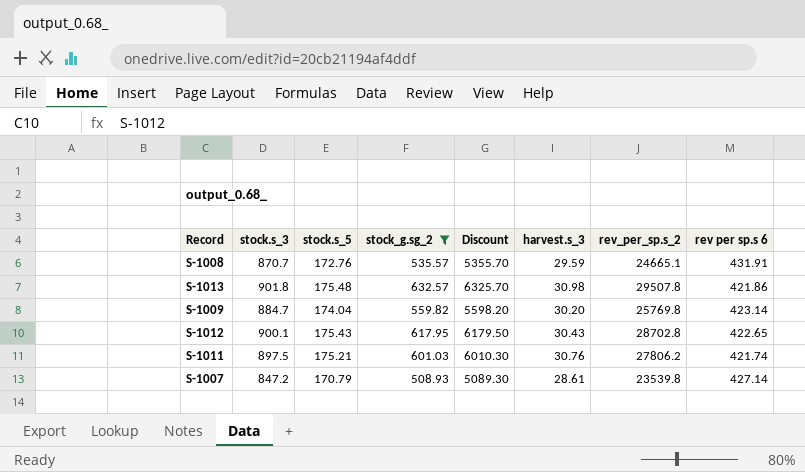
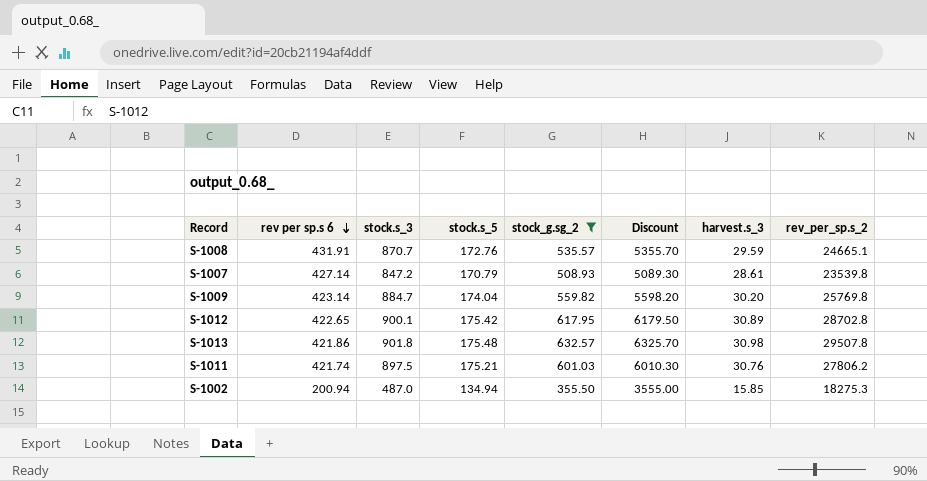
row order: none -> rev per sp.s 6 descending
column rev per sp.s 6 | position: 8 -> 2
S-1012 | stock.s_5: 175.43 -> 175.42
S-1012 | harvest.s_3: 30.43 -> 30.89
row S-1002: none -> 200.94 | 487.0 | 134.94 | 355.50 | 3555.00 | 15.85 | 18275.3

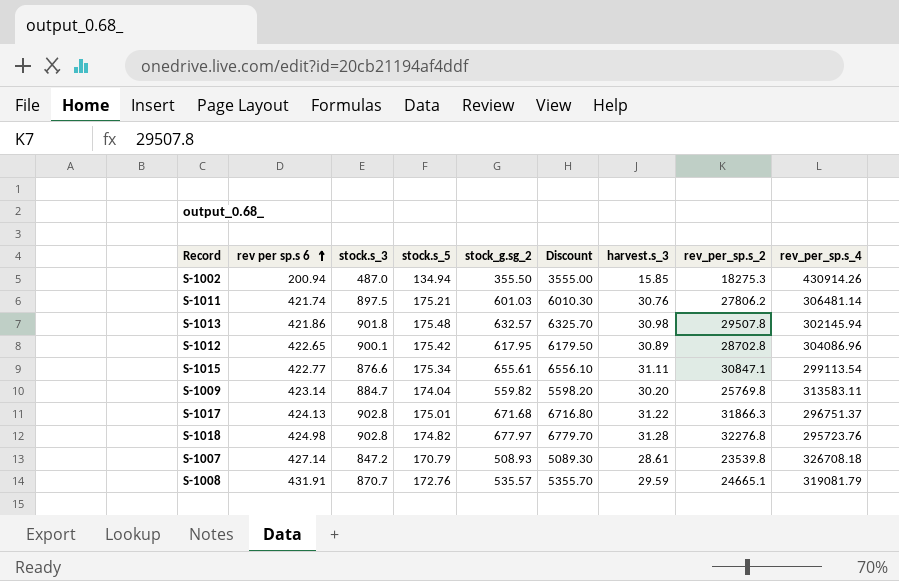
filter: stock_g.sg_2 <= 632.57 -> none
row order: rev per sp.s 6 descending -> rev per sp.s 6 ascending
column rev_per_sp.s_4 | position: none -> 9

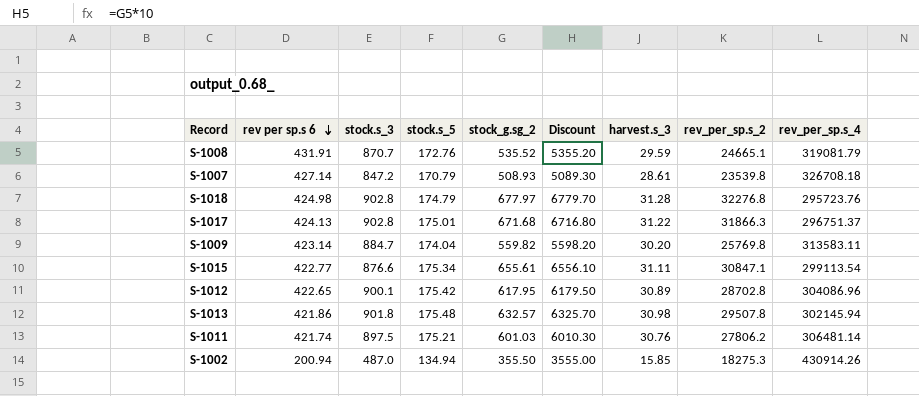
row order: rev per sp.s 6 ascending -> rev per sp.s 6 descending
S-1008 | stock_g.sg_2: 535.57 -> 535.52
S-1008 | Discount: 5355.70 -> 5355.20
S-1018 | stock.s_5: 174.82 -> 174.79

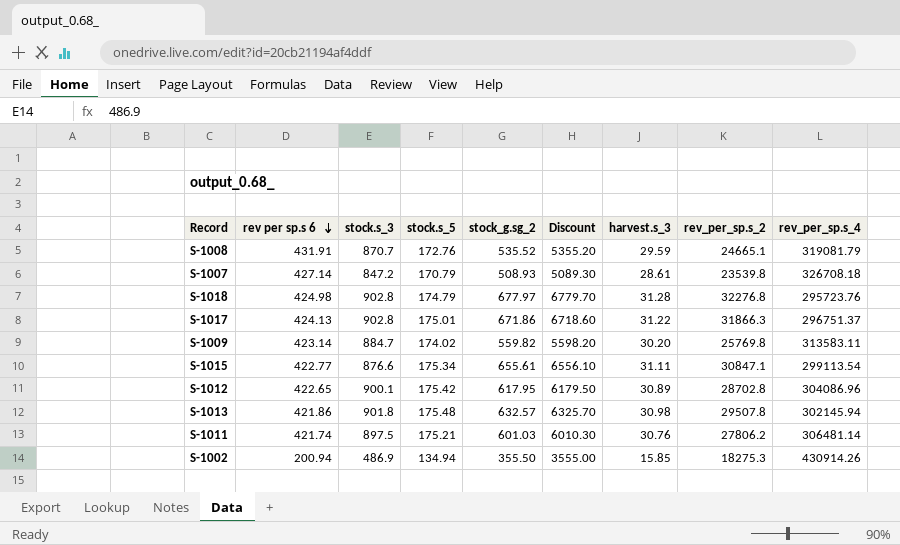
S-1017 | stock_g.sg_2: 671.68 -> 671.86
S-1017 | Discount: 6716.80 -> 6718.60
S-1009 | stock.s_5: 174.04 -> 174.02
S-1002 | stock.s_3: 487.0 -> 486.9

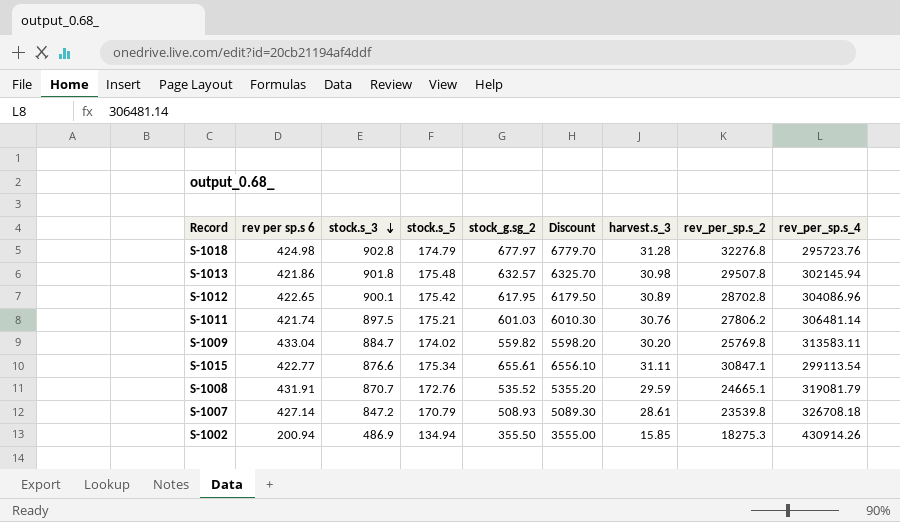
row order: rev per sp.s 6 descending -> stock.s_3 descending
row S-1017: 424.13 | 902.8 | 175.01 | 671.86 | 6718.60 | 31.22 | 31866.3 | 296751.37 -> none
S-1009 | rev per sp.s 6: 423.14 -> 433.04

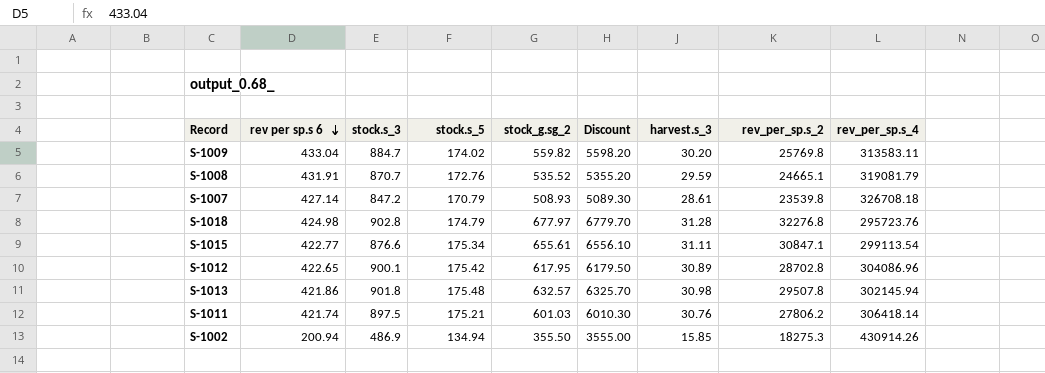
row order: stock.s_3 descending -> rev per sp.s 6 descending
S-1011 | rev_per_sp.s_4: 306481.14 -> 306418.14

